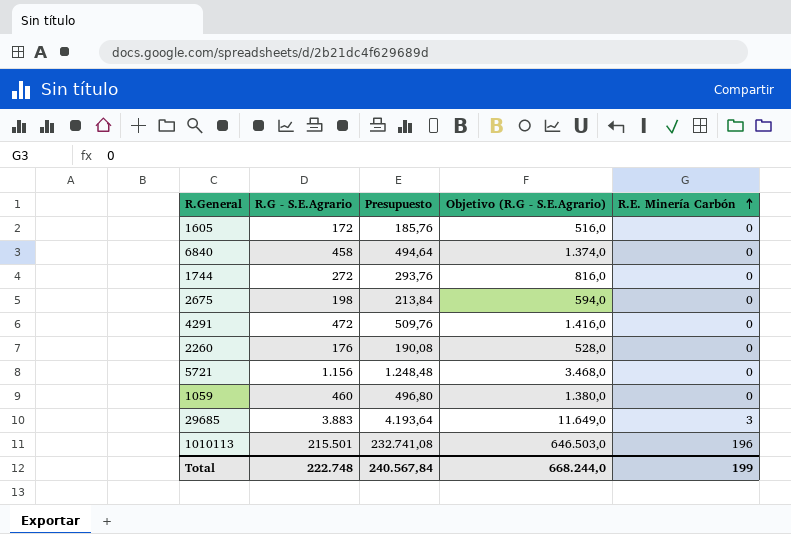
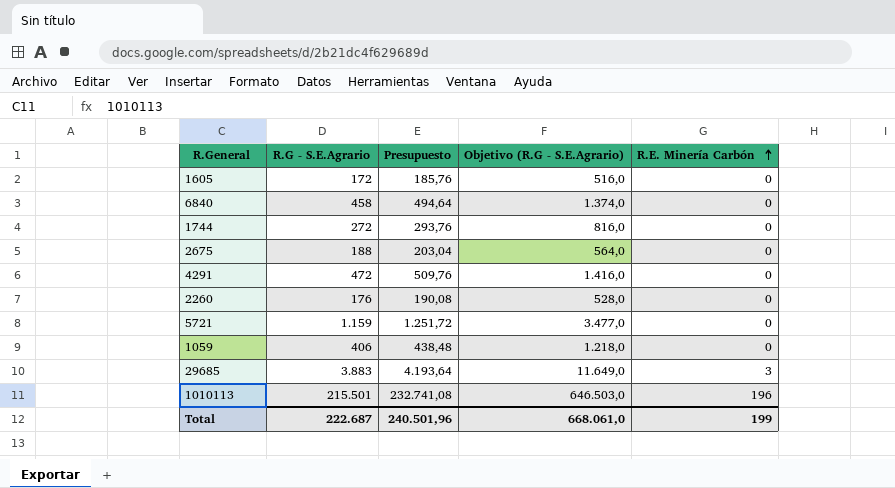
2675 | R.G - S.E.Agrario: 198 -> 188
2675 | Presupuesto: 213,84 -> 203,04
2675 | Objetivo (R.G - S.E.Agrario): 594,0 -> 564,0
5721 | R.G - S.E.Agrario: 1.156 -> 1.159
5721 | Presupuesto: 1.248,48 -> 1.251,72
5721 | Objetivo (R.G - S.E.Agrario): 3.468,0 -> 3.477,0
1059 | R.G - S.E.Agrario: 460 -> 406
1059 | Presupuesto: 496,80 -> 438,48
1059 | Objetivo (R.G - S.E.Agrario): 1.380,0 -> 1.218,0
Total | R.G - S.E.Agrario: 222.748 -> 222.687
Total | Presupuesto: 240.567,84 -> 240.501,96
Total | Objetivo (R.G - S.E.Agrario): 668.244,0 -> 668.061,0

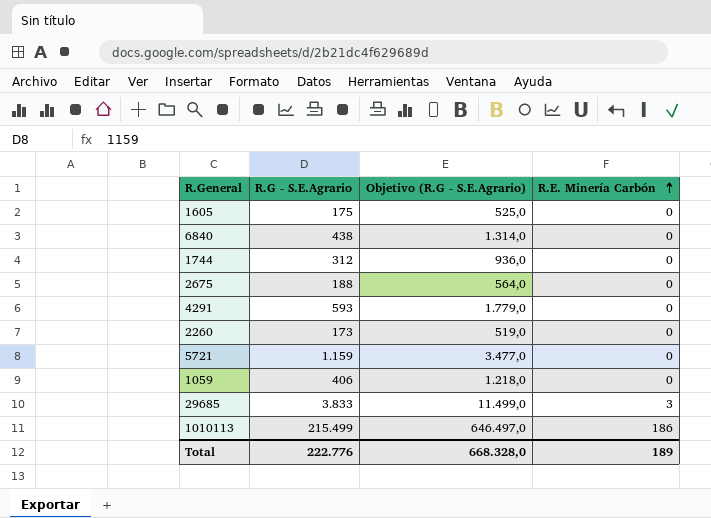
column Presupuesto | formula: [R.G - S.E.Agrario] * 1,08 -> none
1605 | R.G - S.E.Agrario: 172 -> 175
1605 | Objetivo (R.G - S.E.Agrario): 516,0 -> 525,0
6840 | R.G - S.E.Agrario: 458 -> 438
6840 | Objetivo (R.G - S.E.Agrario): 1.374,0 -> 1.314,0
1744 | R.G - S.E.Agrario: 272 -> 312
1744 | Objetivo (R.G - S.E.Agrario): 816,0 -> 936,0
4291 | R.G - S.E.Agrario: 472 -> 593
4291 | Objetivo (R.G - S.E.Agrario): 1.416,0 -> 1.779,0
2260 | R.G - S.E.Agrario: 176 -> 173
2260 | Objetivo (R.G - S.E.Agrario): 528,0 -> 519,0
29685 | R.G - S.E.Agrario: 3.883 -> 3.833
29685 | Objetivo (R.G - S.E.Agrario): 11.649,0 -> 11.499,0
1010113 | R.G - S.E.Agrario: 215.501 -> 215.499
1010113 | Objetivo (R.G - S.E.Agrario): 646.503,0 -> 646.497,0
1010113 | R.E. Minería Carbón: 196 -> 186
Total | R.G - S.E.Agrario: 222.687 -> 222.776
Total | Objetivo (R.G - S.E.Agrario): 668.061,0 -> 668.328,0
Total | R.E. Minería Carbón: 199 -> 189

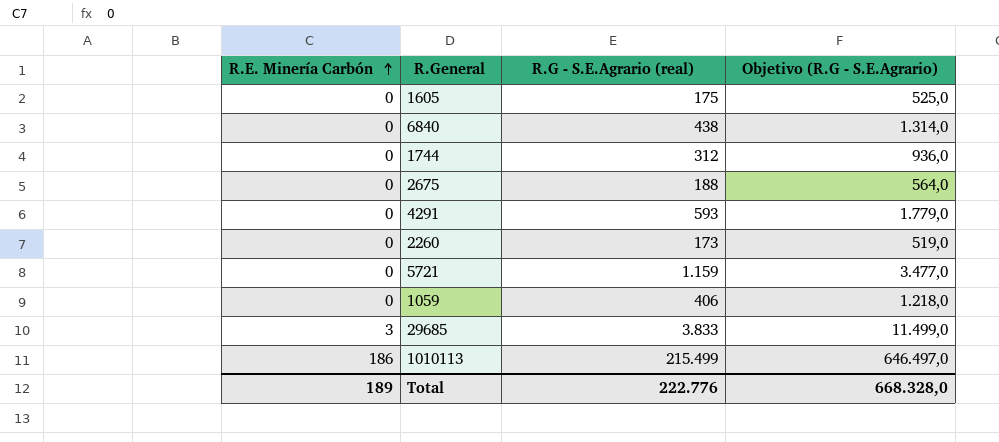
column R.E. Minería Carbón | position: 4 -> 1
column name: R.G - S.E.Agrario -> R.G - S.E.Agrario (real)

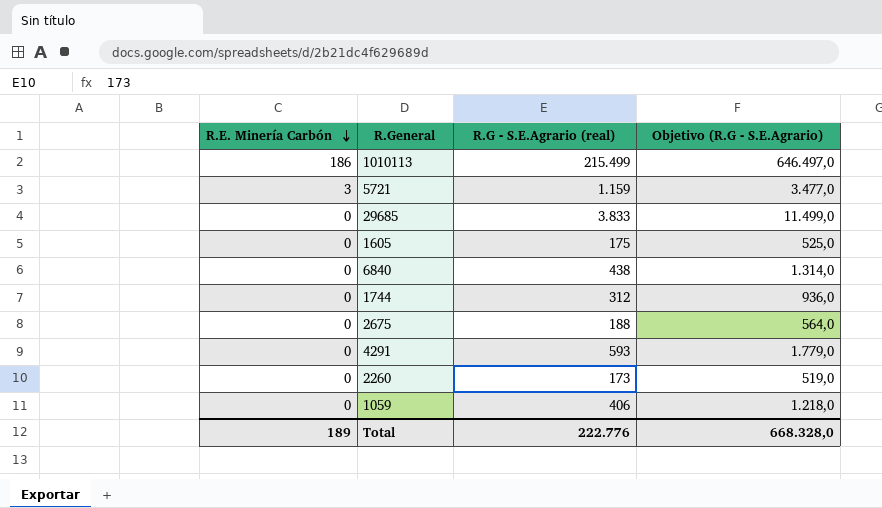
row order: R.E. Minería Carbón ascending -> R.E. Minería Carbón descending
5721 | R.E. Minería Carbón: 0 -> 3
29685 | R.E. Minería Carbón: 3 -> 0

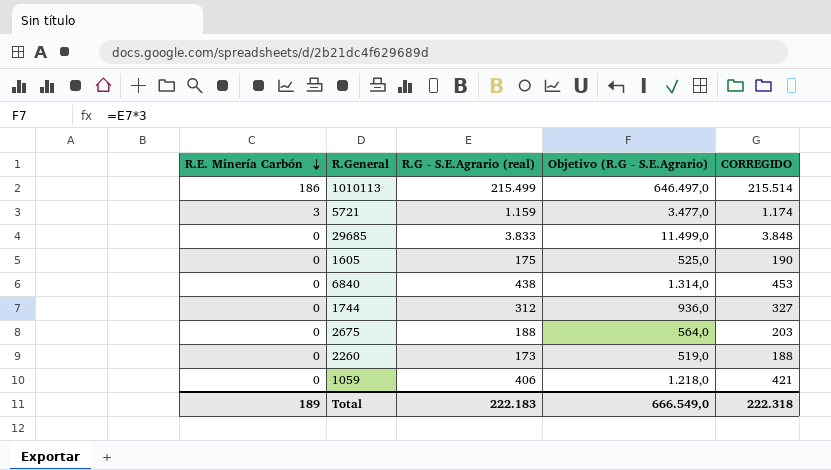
column CORREGIDO | formula: none -> [R.G - S.E.Agrario (real)] + 15
row 4291: 0 | 593 | 1.779,0 -> none
Total | R.G - S.E.Agrario (real): 222.776 -> 222.183
Total | Objetivo (R.G - S.E.Agrario): 668.328,0 -> 666.549,0

